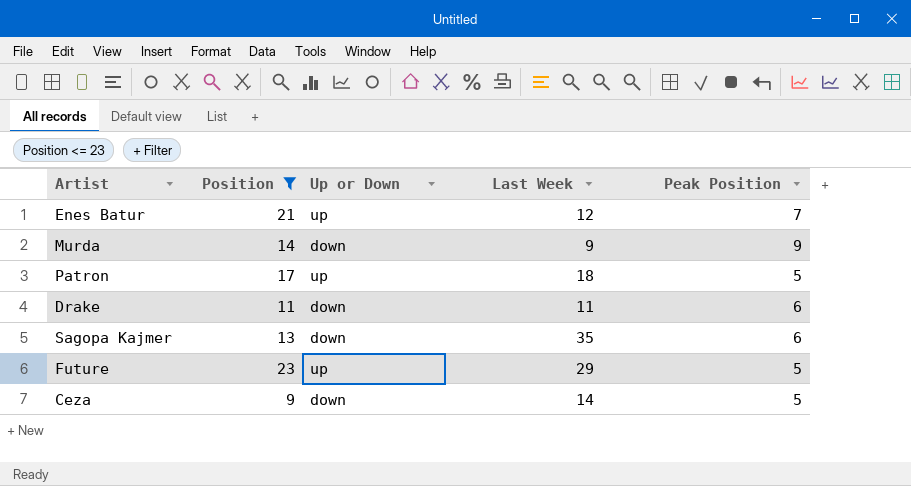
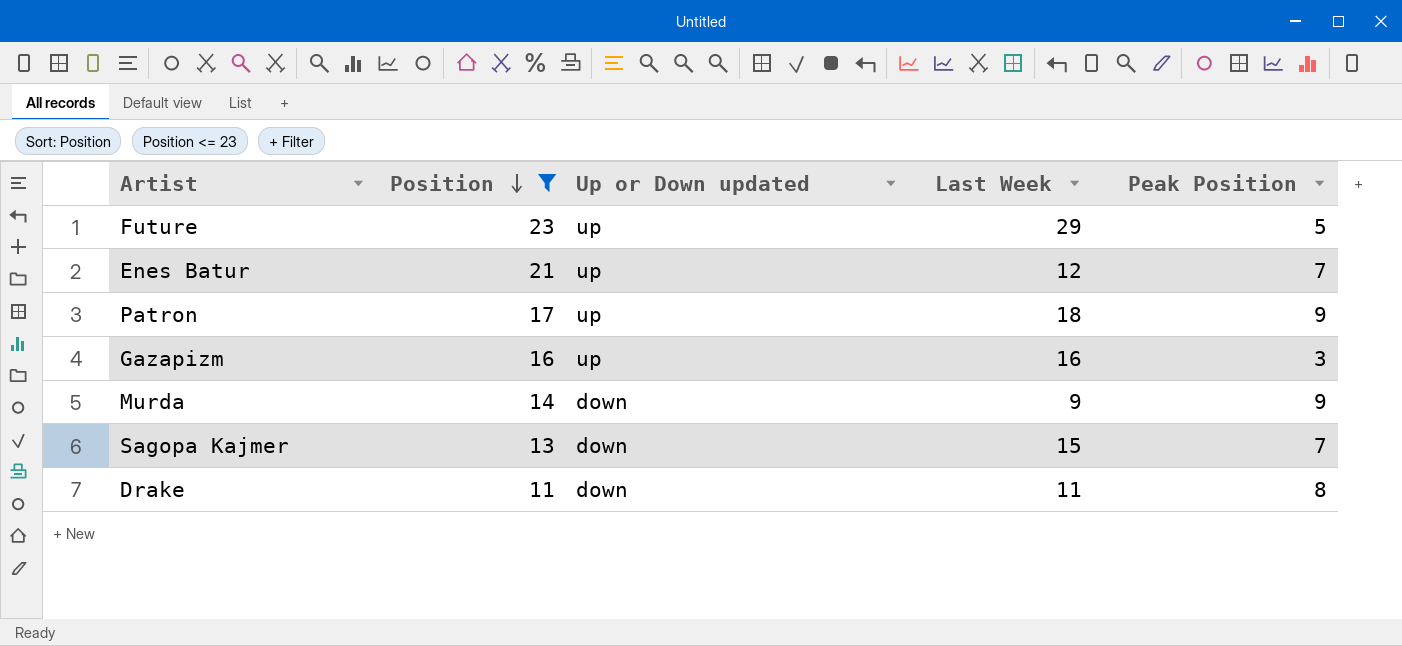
row order: none -> Position descending
column name: Up or Down -> Up or Down updated
row Ceza: 9 | down | 14 | 5 -> none
Patron | Peak Position: 5 -> 9
row Gazapizm: none -> 16 | up | 16 | 3
Sagopa Kajmer | Last Week: 35 -> 15
Sagopa Kajmer | Peak Position: 6 -> 7
Drake | Peak Position: 6 -> 8

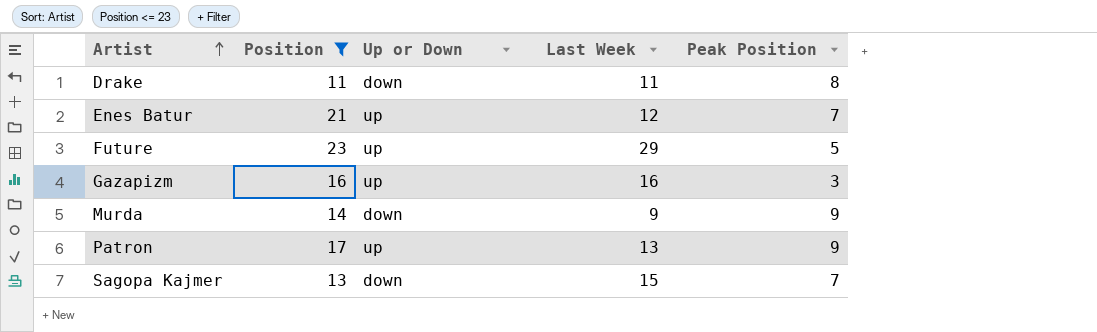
row order: Position descending -> Artist ascending
column name: Up or Down updated -> Up or Down
Patron | Last Week: 18 -> 13

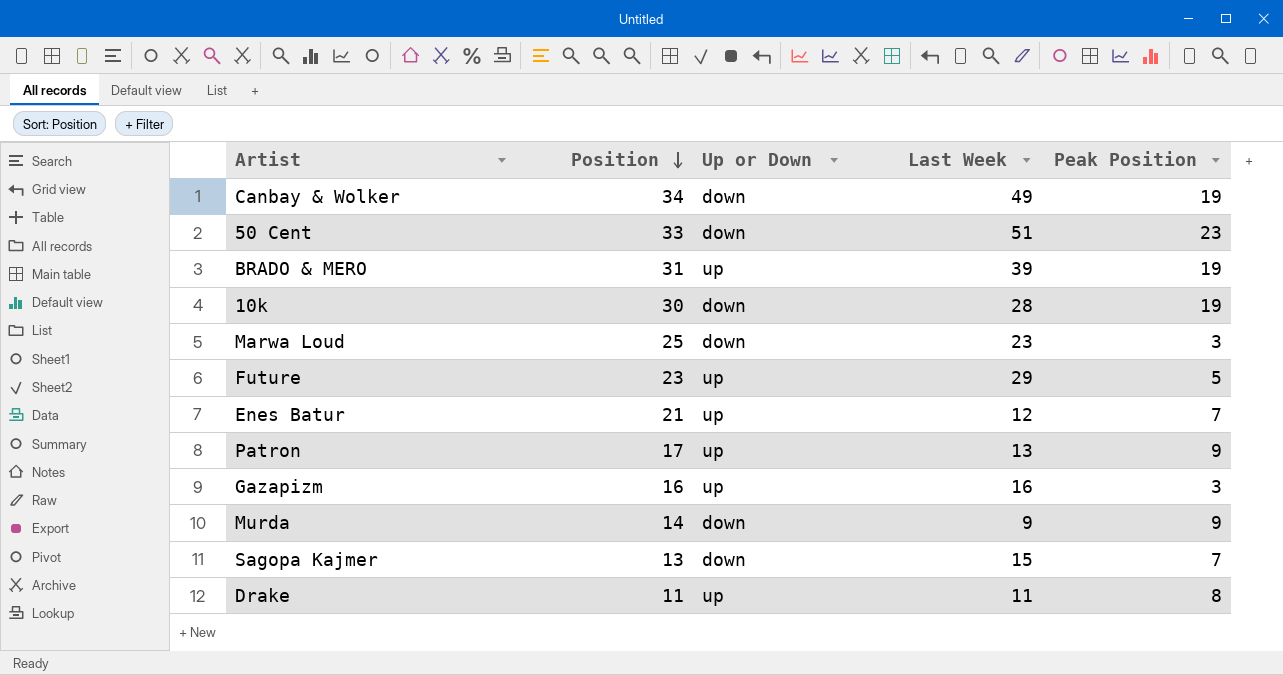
filter: Position <= 23 -> none
row order: Artist ascending -> Position descending
Drake | Up or Down: down -> up

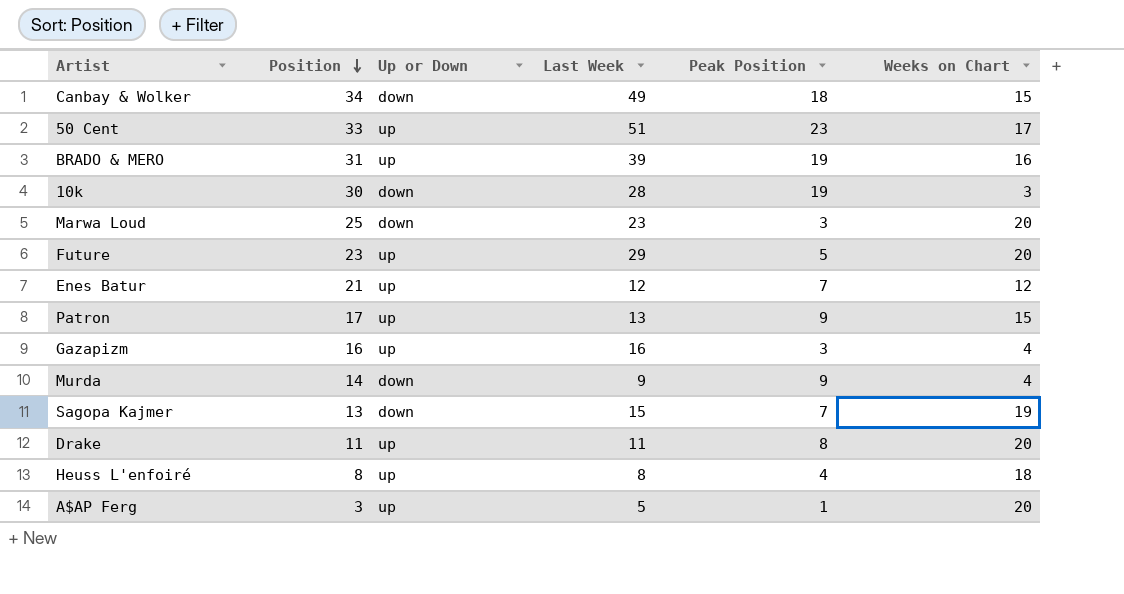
column Weeks on Chart | position: none -> 6
Canbay & Wolker | Peak Position: 19 -> 18
50 Cent | Up or Down: down -> up
row Heuss L'enfoiré: none -> 8 | up | 8 | 4 | 18
row A$AP Ferg: none -> 3 | up | 5 | 1 | 20

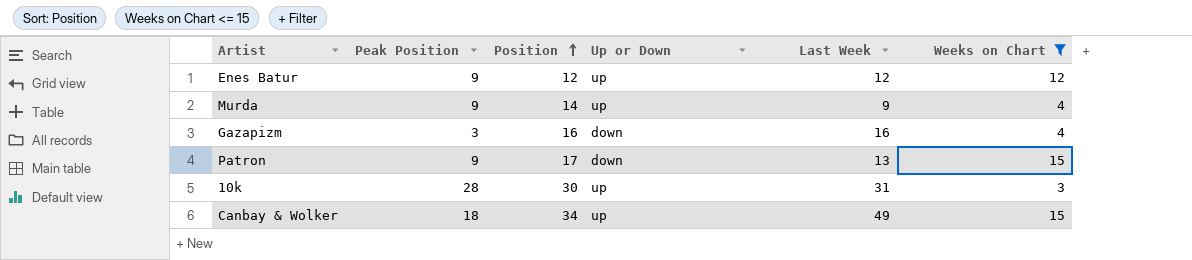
filter: none -> Weeks on Chart <= 15
row order: Position descending -> Position ascending
column Peak Position | position: 5 -> 2
Enes Batur | Peak Position: 7 -> 9
Enes Batur | Position: 21 -> 12
Murda | Up or Down: down -> up
Gazapizm | Up or Down: up -> down
Patron | Up or Down: up -> down
10k | Peak Position: 19 -> 28
10k | Up or Down: down -> up
10k | Last Week: 28 -> 31
Canbay & Wolker | Up or Down: down -> up

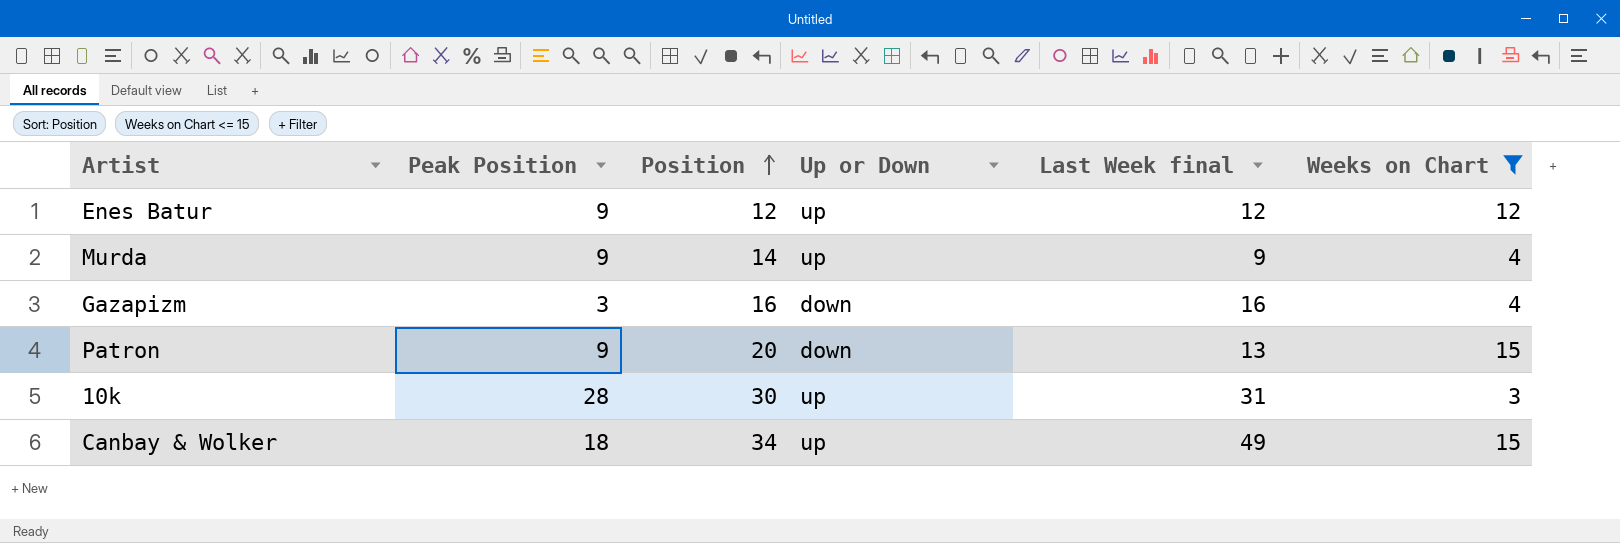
column name: Last Week -> Last Week final
Patron | Position: 17 -> 20

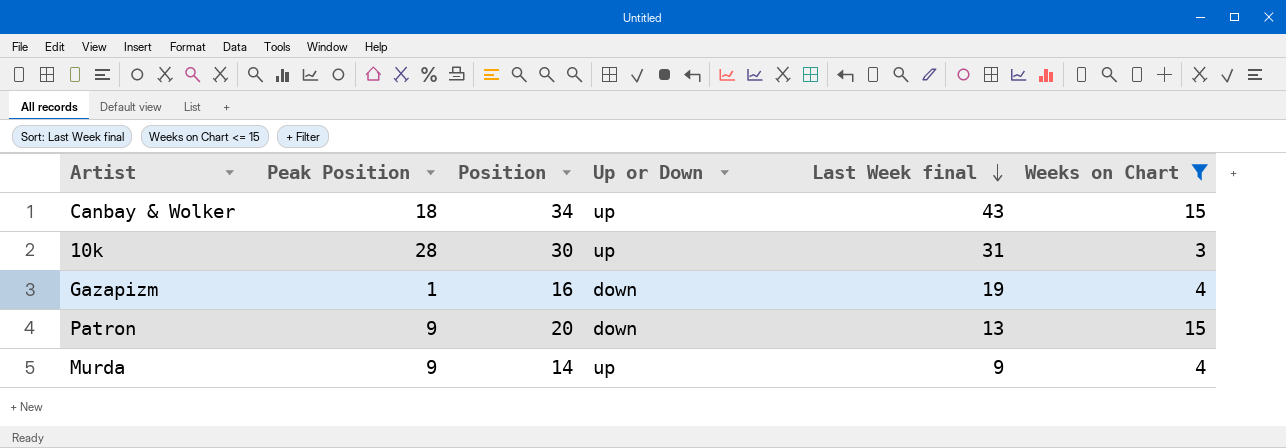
row order: Position ascending -> Last Week final descending
row Enes Batur: 9 | 12 | up | 12 | 12 -> none
Canbay & Wolker | Last Week final: 49 -> 43
Gazapizm | Peak Position: 3 -> 1
Gazapizm | Last Week final: 16 -> 19

